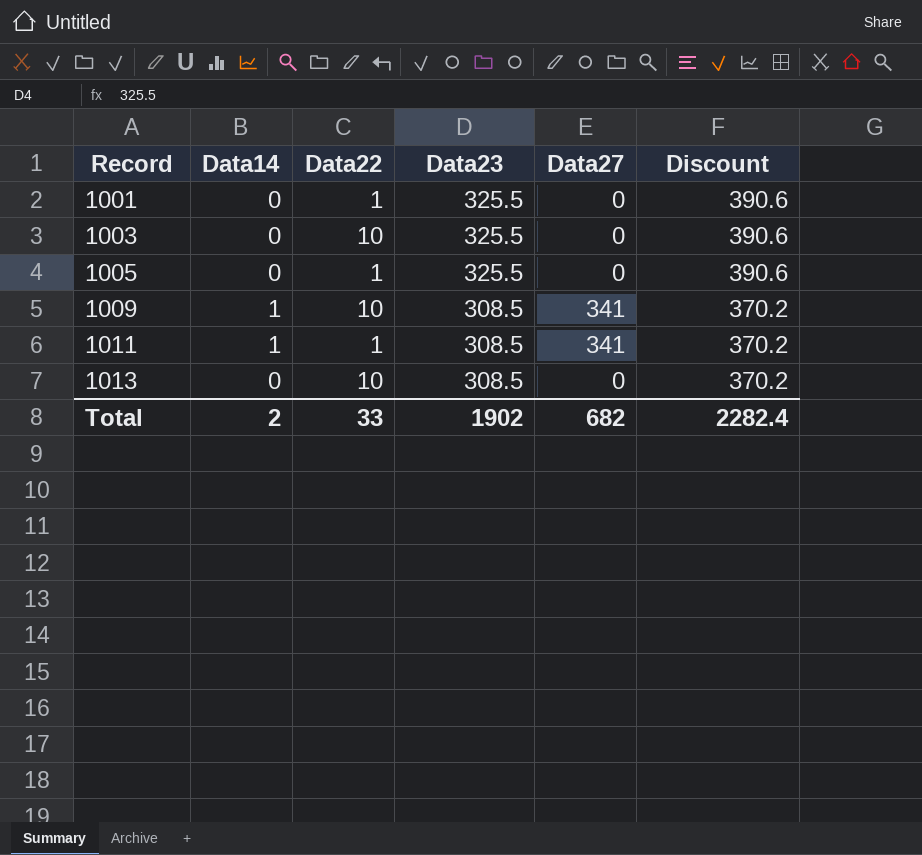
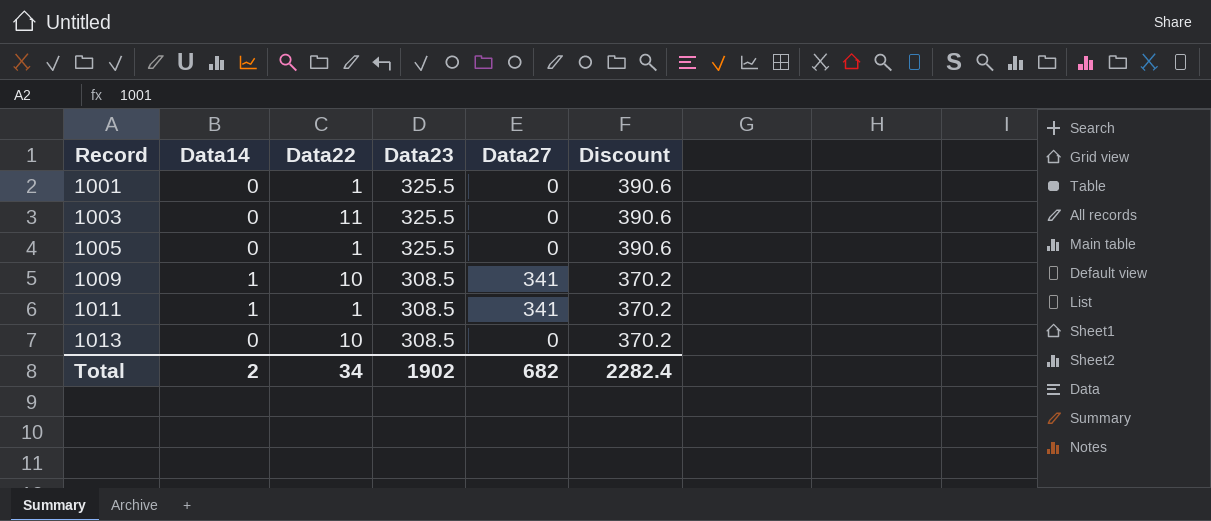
1003 | Data22: 10 -> 11
Total | Data22: 33 -> 34

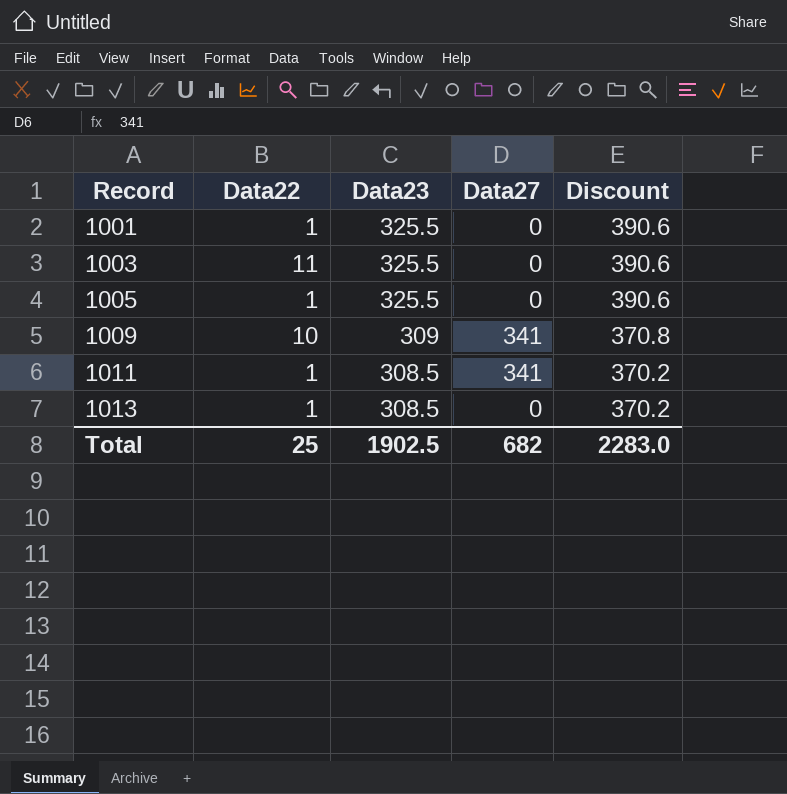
column Data14 | position: 2 -> none
1009 | Data23: 308.5 -> 309
1009 | Discount: 370.2 -> 370.8
1013 | Data22: 10 -> 1
Total | Data22: 34 -> 25
Total | Data23: 1902 -> 1902.5
Total | Discount: 2282.4 -> 2283.0

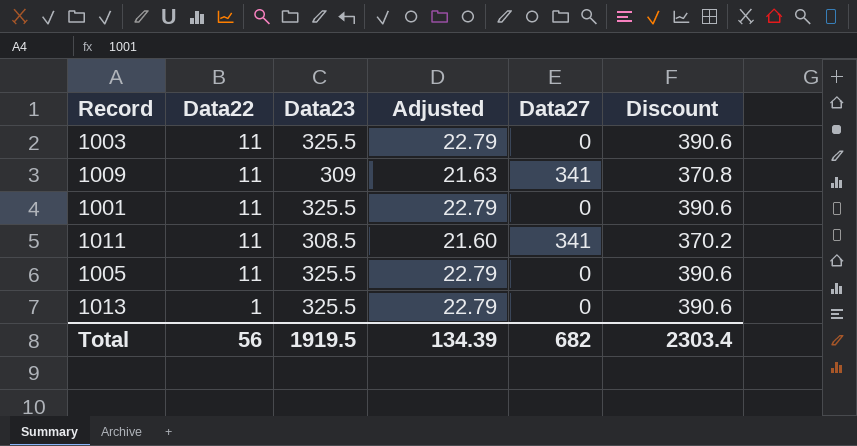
row order: Record ascending -> Data22 descending
column Adjusted | formula: none -> [Data23] * 0.07
1009 | Data22: 10 -> 11
1001 | Data22: 1 -> 11
1011 | Data22: 1 -> 11
1005 | Data22: 1 -> 11
1013 | Data23: 308.5 -> 325.5
1013 | Discount: 370.2 -> 390.6
Total | Data22: 25 -> 56
Total | Data23: 1902.5 -> 1919.5
Total | Discount: 2283.0 -> 2303.4

